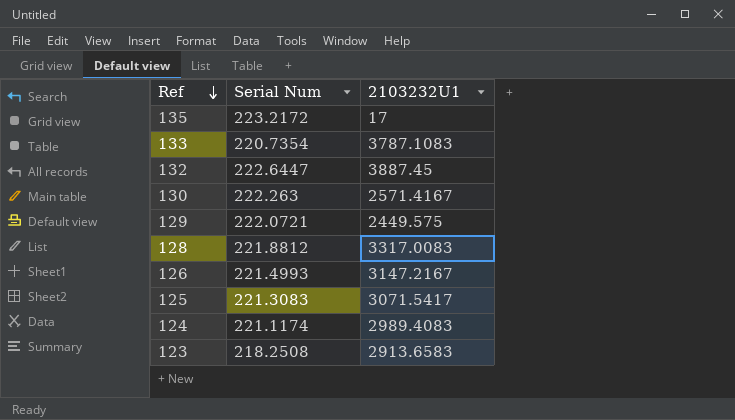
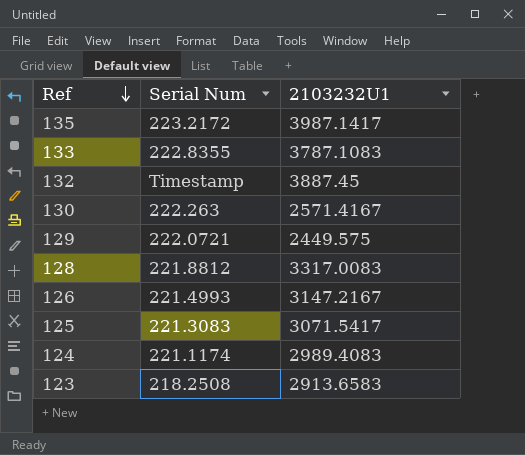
135 | 2103232U1: 17 -> 3987.1417
133 | Serial Num: 220.7354 -> 222.8355
132 | Serial Num: 222.6447 -> Timestamp

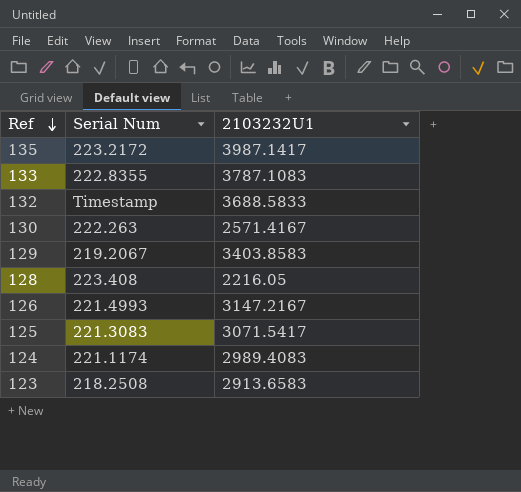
132 | 2103232U1: 3887.45 -> 3688.5833
129 | Serial Num: 222.0721 -> 219.2067
129 | 2103232U1: 2449.575 -> 3403.8583
128 | Serial Num: 221.8812 -> 223.408
128 | 2103232U1: 3317.0083 -> 2216.05

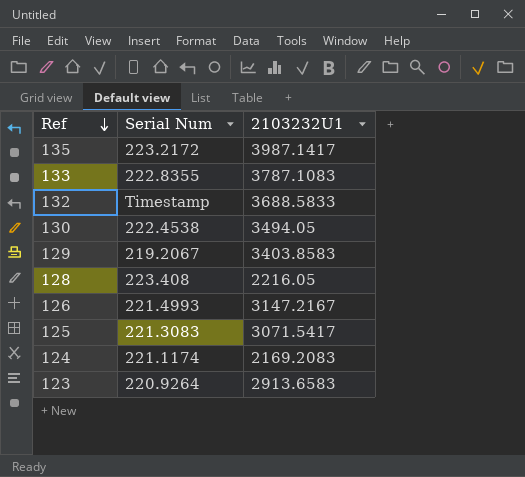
130 | Serial Num: 222.263 -> 222.4538
130 | 2103232U1: 2571.4167 -> 3494.05
124 | 2103232U1: 2989.4083 -> 2169.2083
123 | Serial Num: 218.2508 -> 220.9264

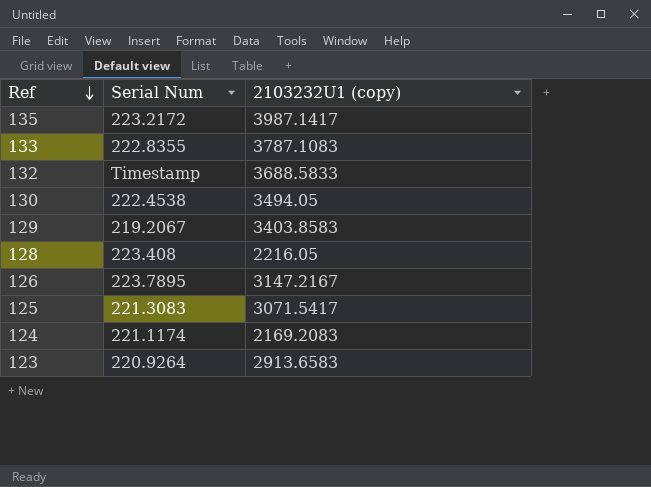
column name: 2103232U1 -> 2103232U1 (copy)
126 | Serial Num: 221.4993 -> 223.7895

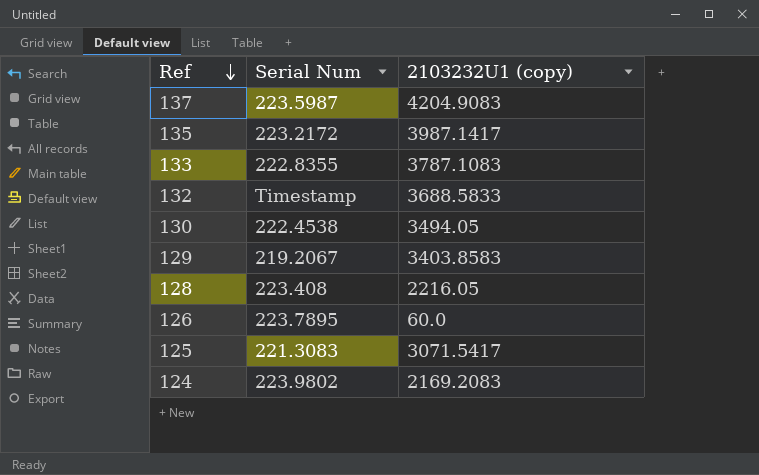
row 123: 220.9264 | 2913.6583 -> none
row 137: none -> 223.5987 | 4204.9083
126 | 2103232U1 (copy): 3147.2167 -> 60.0
124 | Serial Num: 221.1174 -> 223.9802

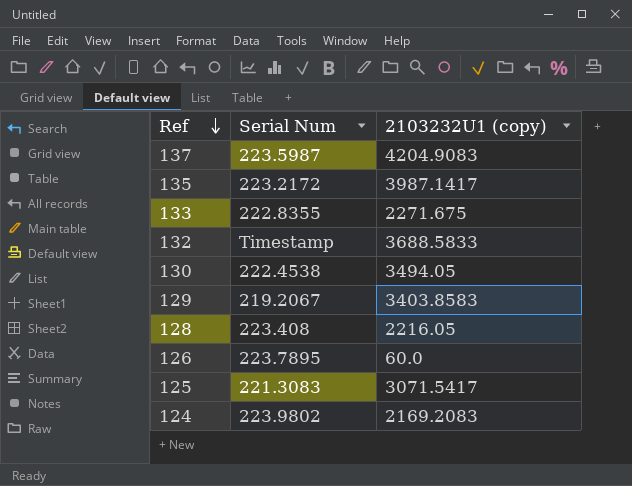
133 | 2103232U1 (copy): 3787.1083 -> 2271.675

